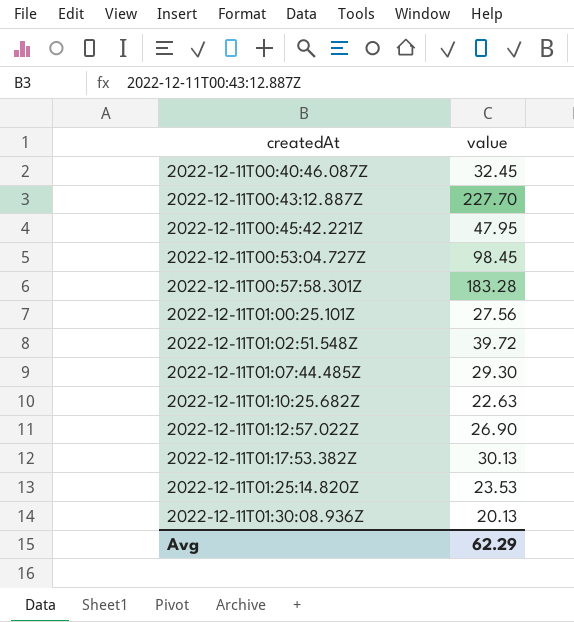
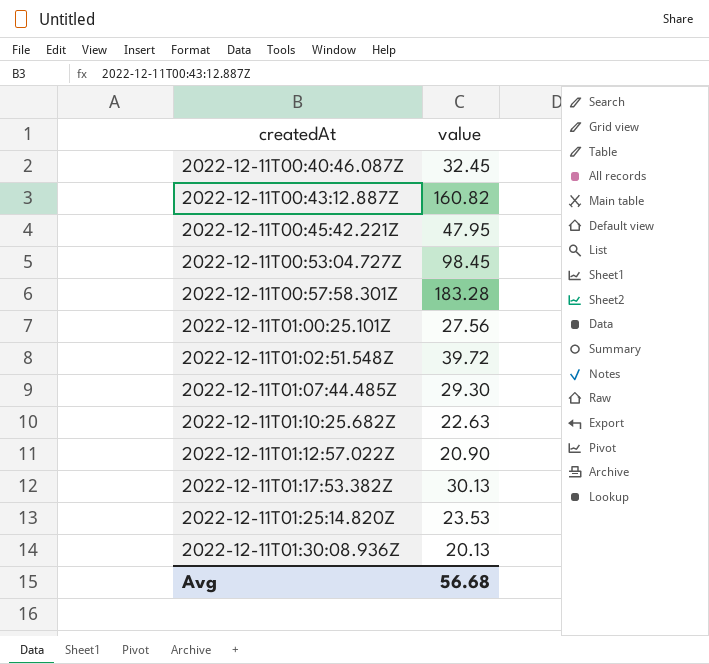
2022-12-11T00:43:12.887Z | value: 227.70 -> 160.82
2022-12-11T01:12:57.022Z | value: 26.90 -> 20.90
Avg | value: 62.29 -> 56.68

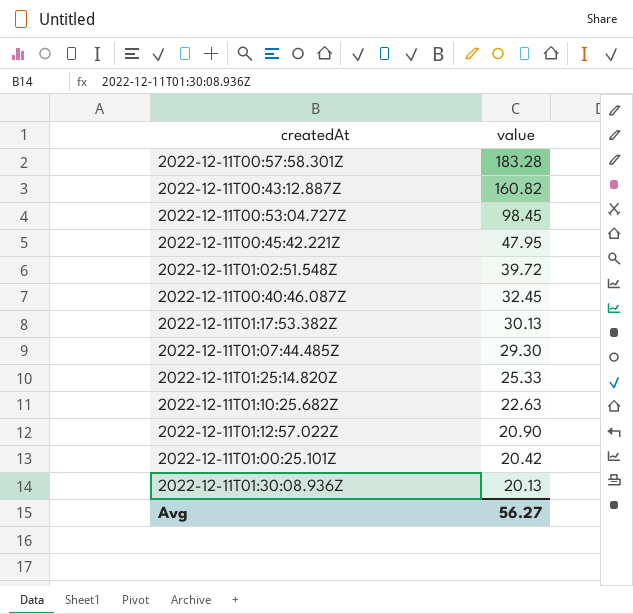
row order: createdAt ascending -> value descending
2022-12-11T01:25:14.820Z | value: 23.53 -> 25.33
2022-12-11T01:00:25.101Z | value: 27.56 -> 20.42
Avg | value: 56.68 -> 56.27

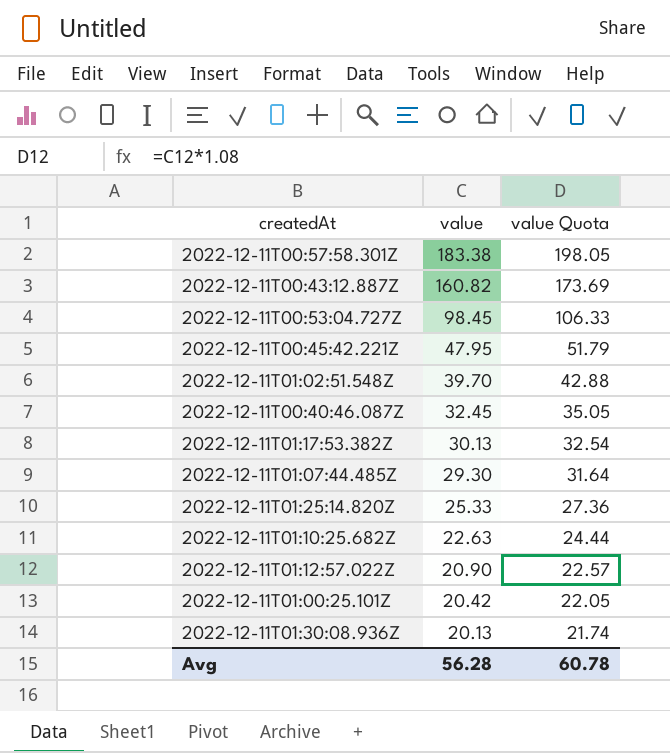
column value Quota | formula: none -> [value] * 1.08
2022-12-11T00:57:58.301Z | value: 183.28 -> 183.38
2022-12-11T01:02:51.548Z | value: 39.72 -> 39.70
Avg | value: 56.27 -> 56.28

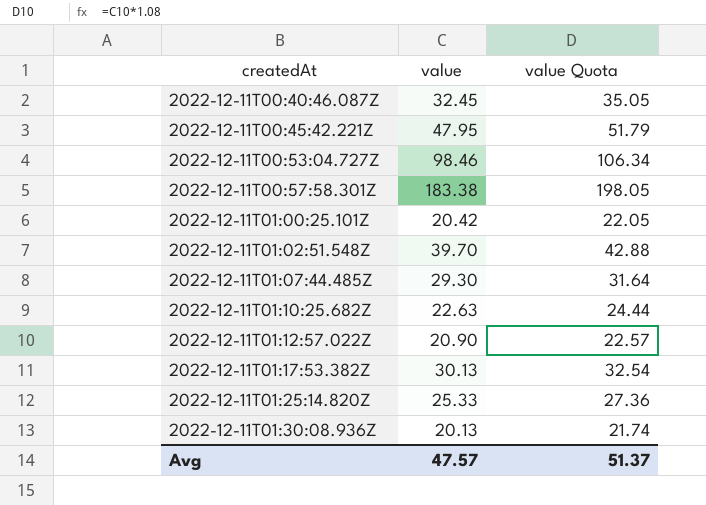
row order: value descending -> createdAt ascending
row 2022-12-11T00:43:12.887Z: 160.82 | 173.69 -> none
2022-12-11T00:53:04.727Z | value: 98.45 -> 98.46
2022-12-11T00:53:04.727Z | value Quota: 106.33 -> 106.34
Avg | value: 56.28 -> 47.57
Avg | value Quota: 60.78 -> 51.37

